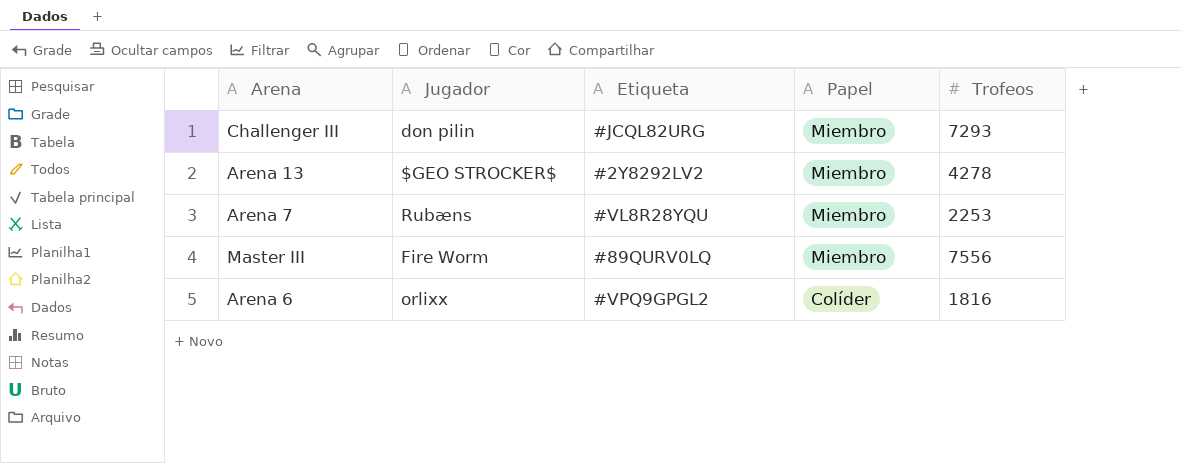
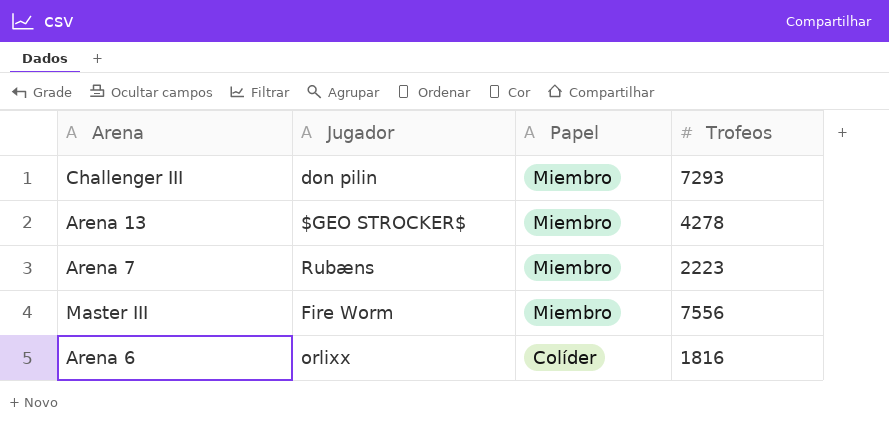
column Etiqueta | position: 3 -> none
Arena 7 | Trofeos: 2253 -> 2223

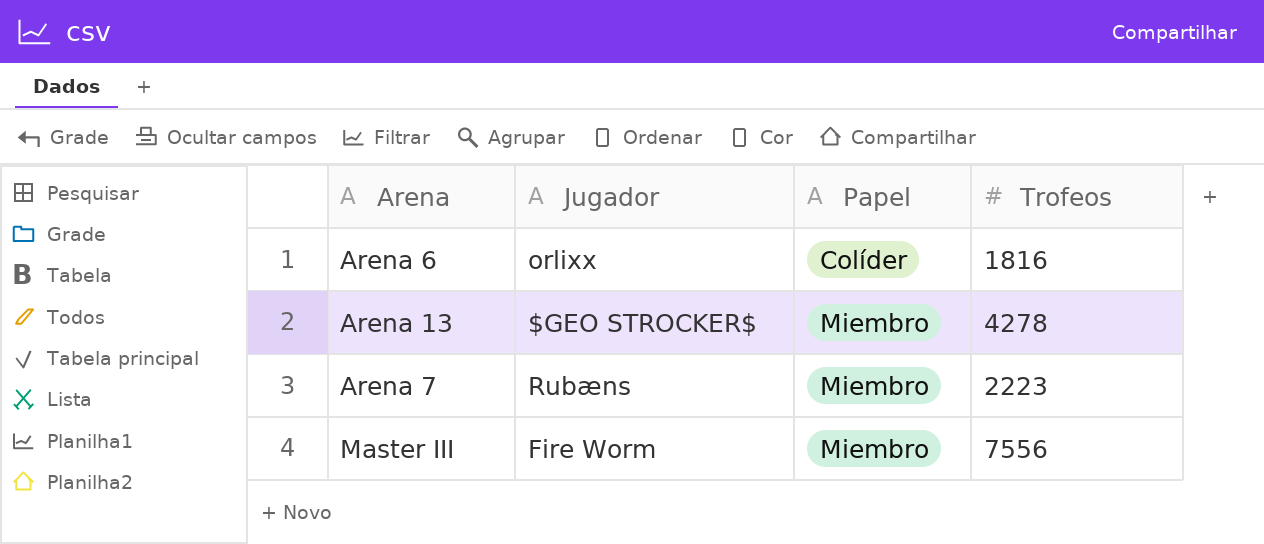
row order: Papel descending -> Papel ascending
row Challenger III: don pilin | Miembro | 7293 -> none

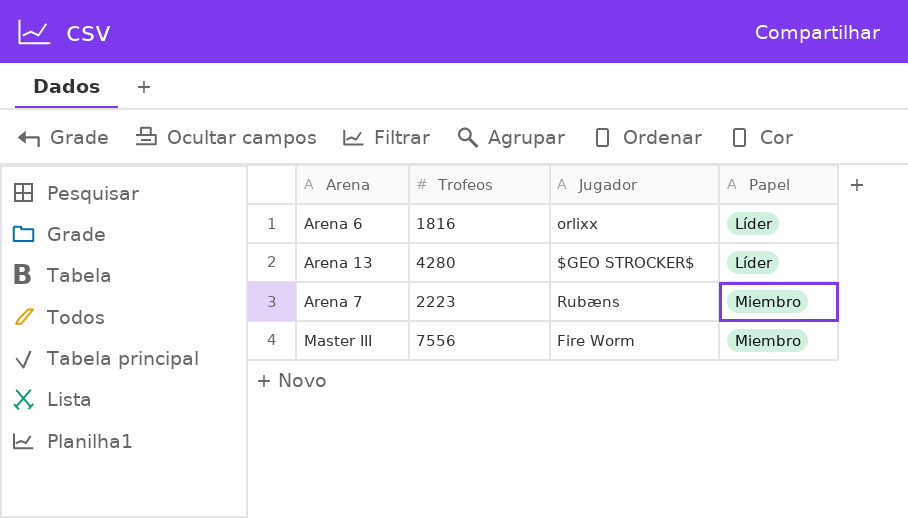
column Trofeos | position: 4 -> 2
Arena 6 | Papel: Colíder -> Líder
Arena 13 | Trofeos: 4278 -> 4280
Arena 13 | Papel: Miembro -> Líder

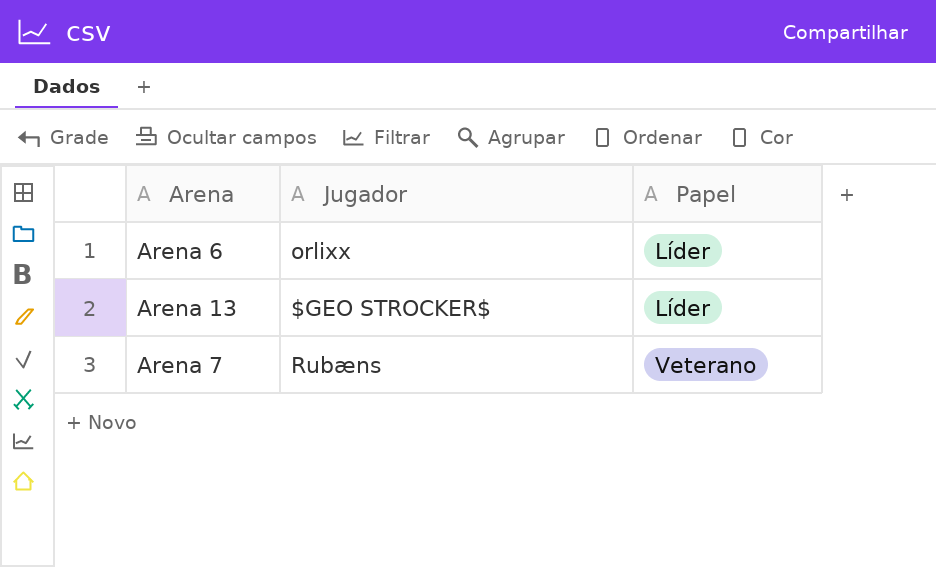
column Trofeos | position: 2 -> none
row Master III: 7556 | Fire Worm | Miembro -> none
Arena 7 | Papel: Miembro -> Veterano

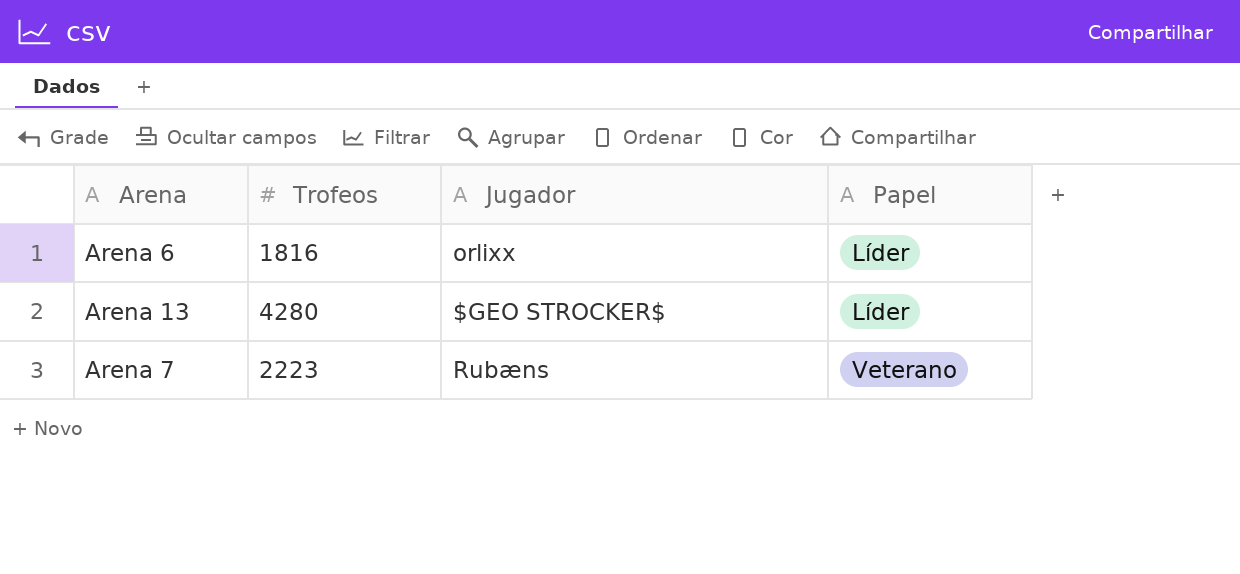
column Trofeos | position: none -> 2

